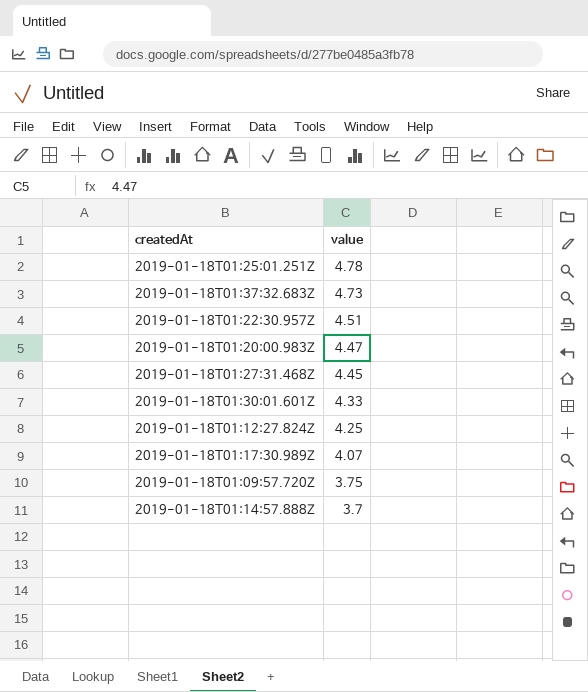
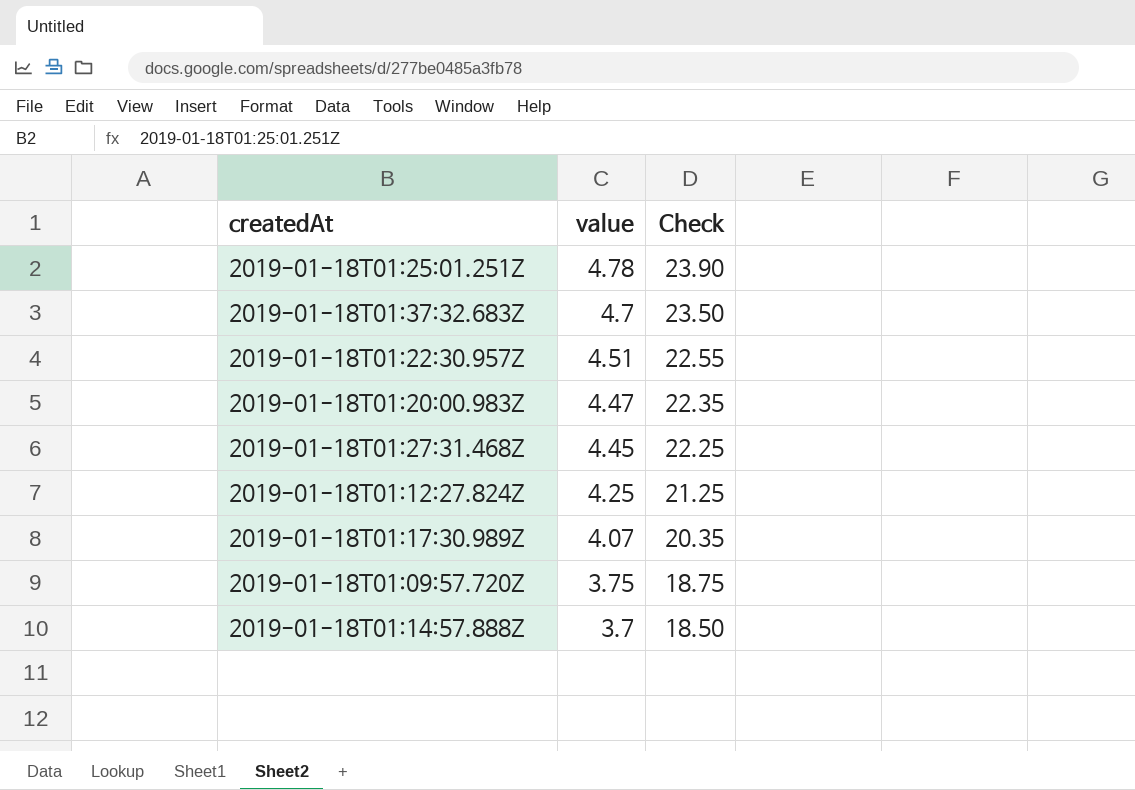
column Check | formula: none -> [value] * 5
row 2019-01-18T01:30:01.601Z: 4.33 -> none
2019-01-18T01:37:32.683Z | value: 4.73 -> 4.7

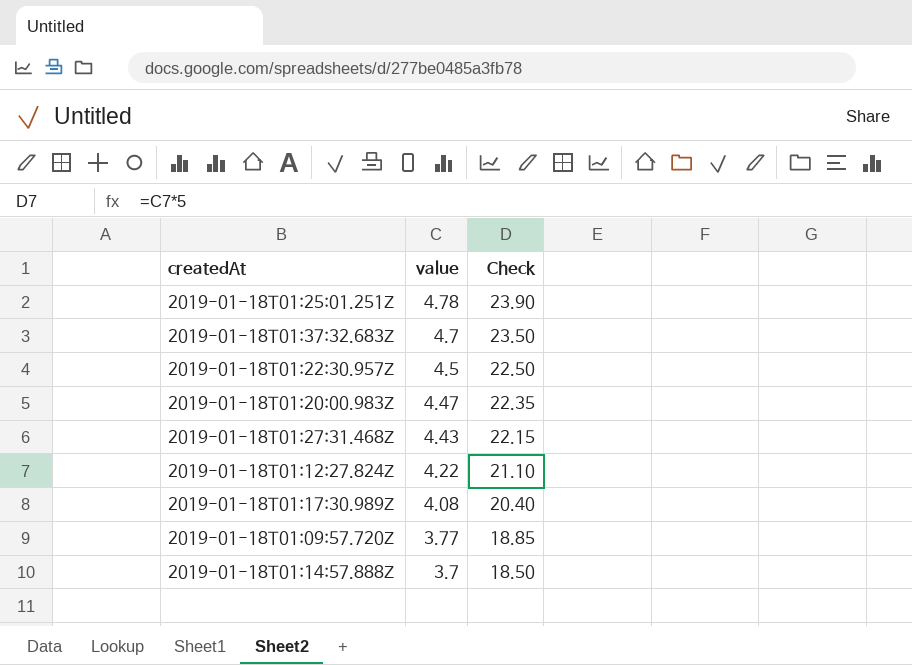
2019-01-18T01:22:30.957Z | value: 4.51 -> 4.5
2019-01-18T01:22:30.957Z | Check: 22.55 -> 22.50
2019-01-18T01:27:31.468Z | value: 4.45 -> 4.43
2019-01-18T01:27:31.468Z | Check: 22.25 -> 22.15
2019-01-18T01:12:27.824Z | value: 4.25 -> 4.22
2019-01-18T01:12:27.824Z | Check: 21.25 -> 21.10
2019-01-18T01:17:30.989Z | value: 4.07 -> 4.08
2019-01-18T01:17:30.989Z | Check: 20.35 -> 20.40
2019-01-18T01:09:57.720Z | value: 3.75 -> 3.77
2019-01-18T01:09:57.720Z | Check: 18.75 -> 18.85

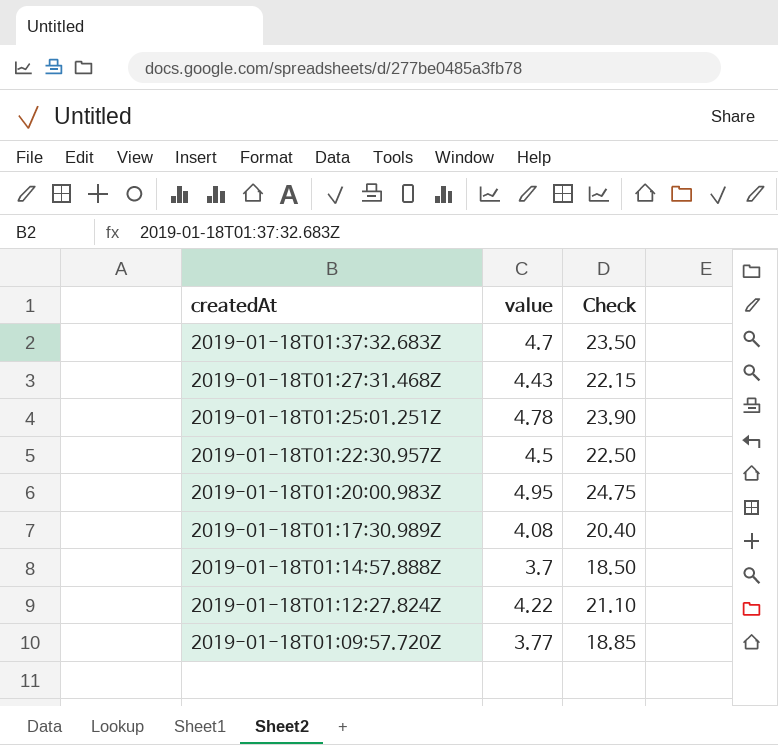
row order: value descending -> createdAt descending
2019-01-18T01:20:00.983Z | value: 4.47 -> 4.95
2019-01-18T01:20:00.983Z | Check: 22.35 -> 24.75

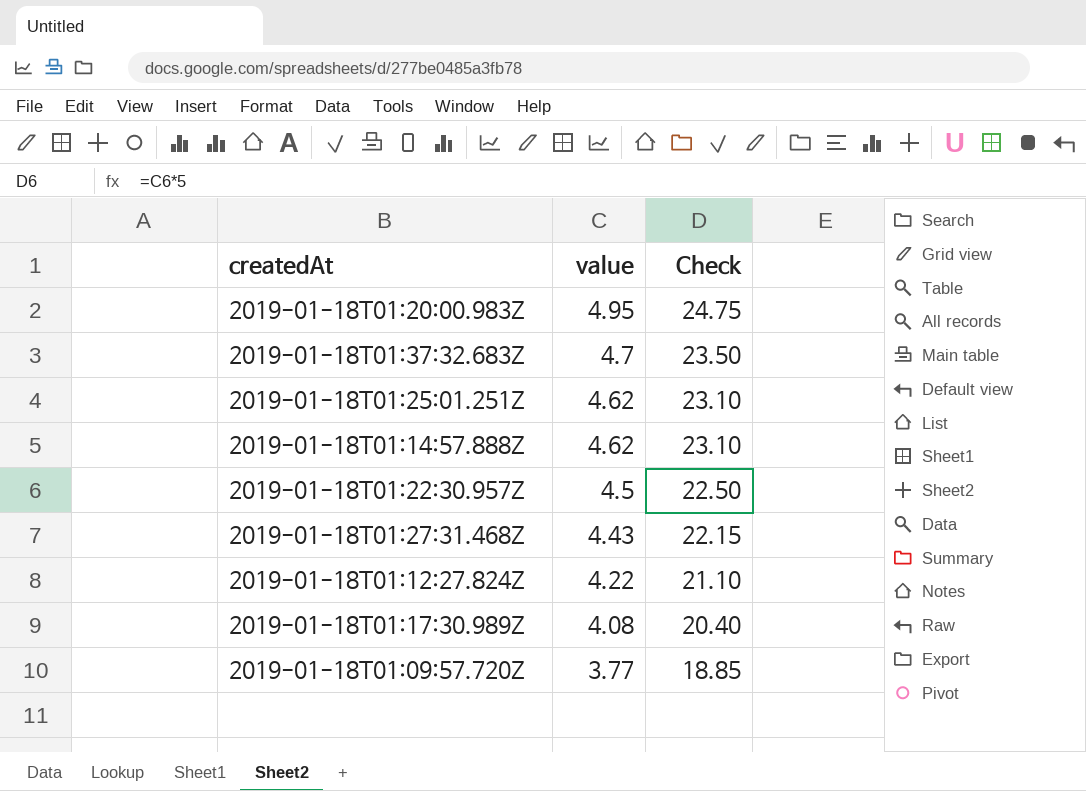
row order: createdAt descending -> value descending
2019-01-18T01:25:01.251Z | value: 4.78 -> 4.62
2019-01-18T01:25:01.251Z | Check: 23.90 -> 23.10
2019-01-18T01:14:57.888Z | value: 3.7 -> 4.62
2019-01-18T01:14:57.888Z | Check: 18.50 -> 23.10

